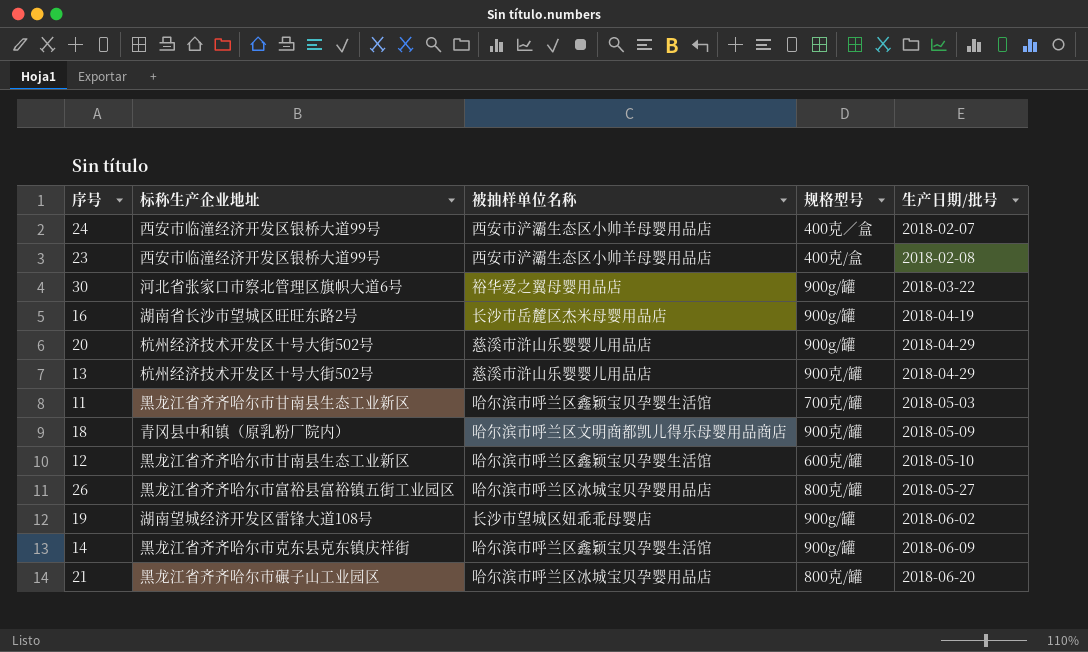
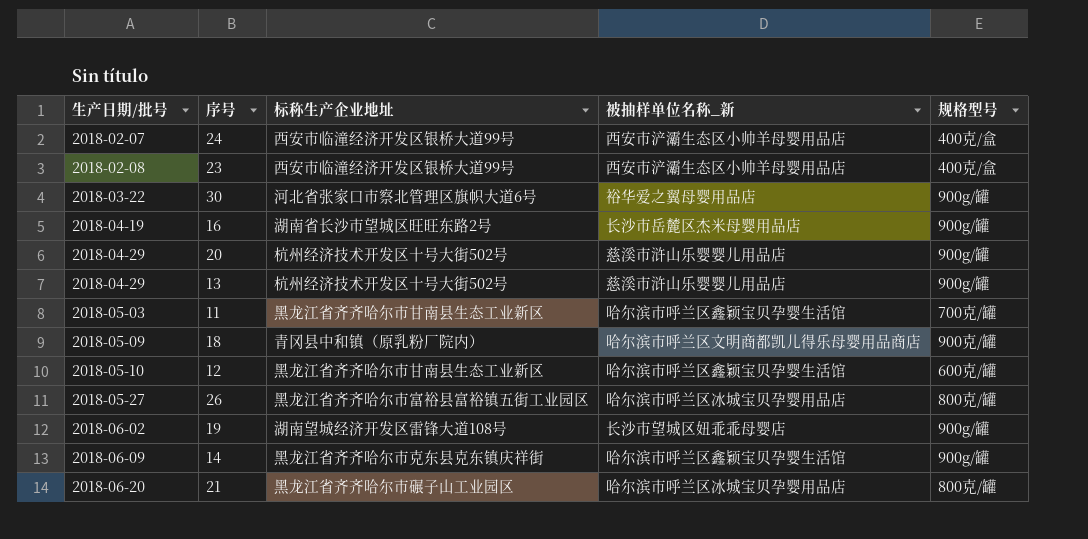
column 生产日期/批号 | position: 5 -> 1
column name: 被抽样单位名称 -> 被抽样单位名称_新
24 | 规格型号: 400克／盒 -> 400克/盒
13 | 规格型号: 900克/罐 -> 900g/罐

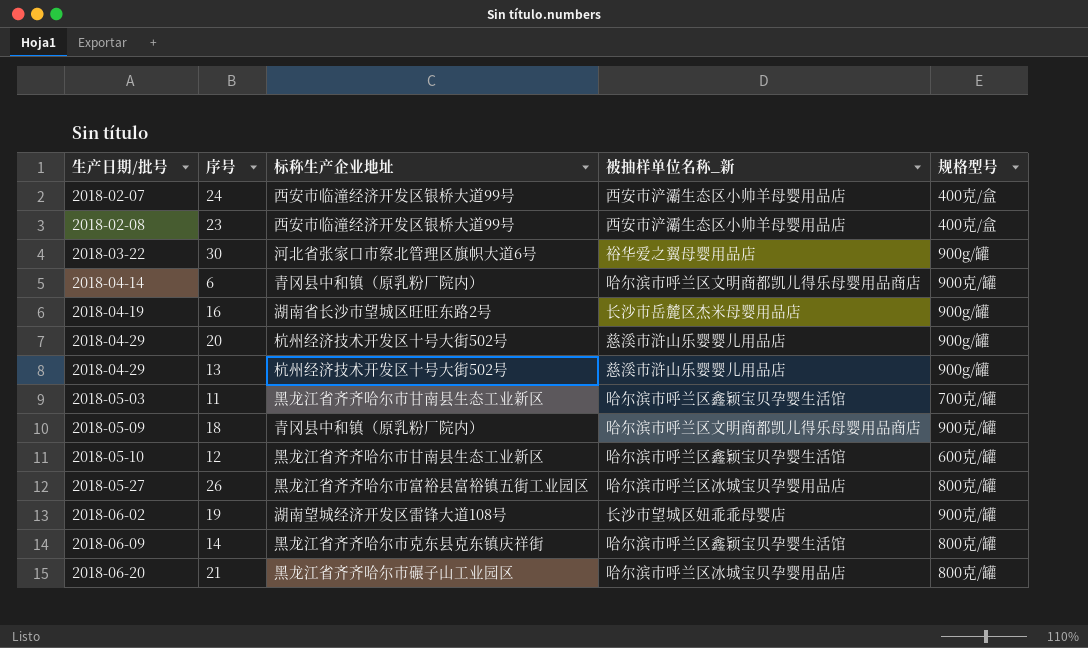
row 6: none -> 2018-04-14 | 青冈县中和镇（原乳粉厂院内） | 哈尔滨市呼兰区文明商都凯儿得乐母婴用品商店 | 900克/罐
19 | 规格型号: 900g/罐 -> 900克/罐
14 | 规格型号: 900g/罐 -> 800克/罐

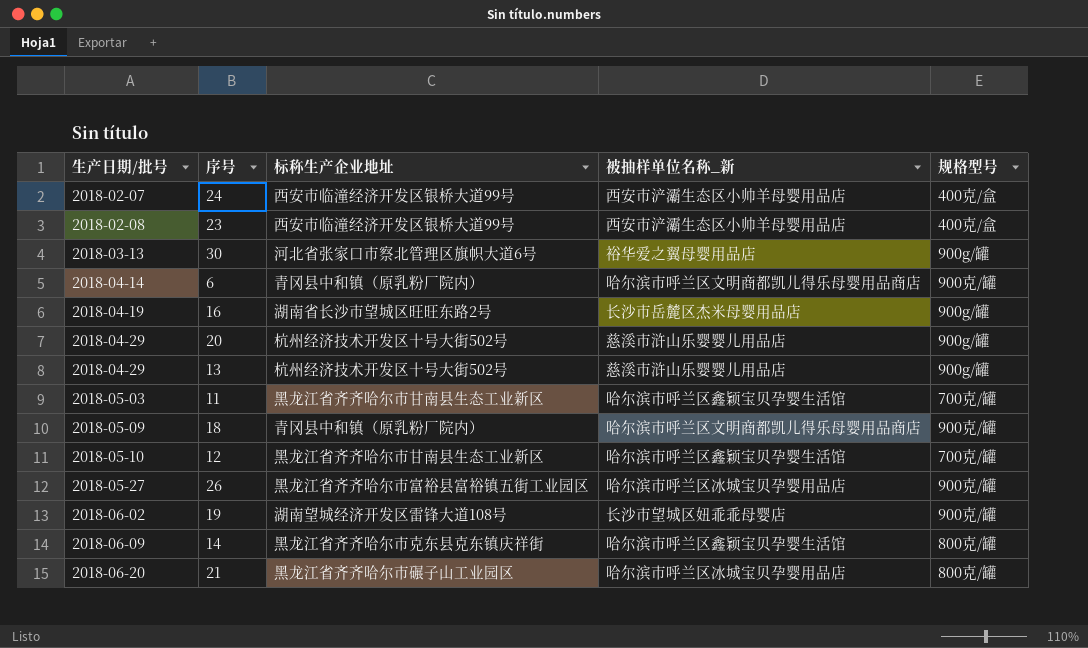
30 | 生产日期/批号: 2018-03-22 -> 2018-03-13
12 | 规格型号: 600克/罐 -> 700克/罐
26 | 规格型号: 800克/罐 -> 900克/罐

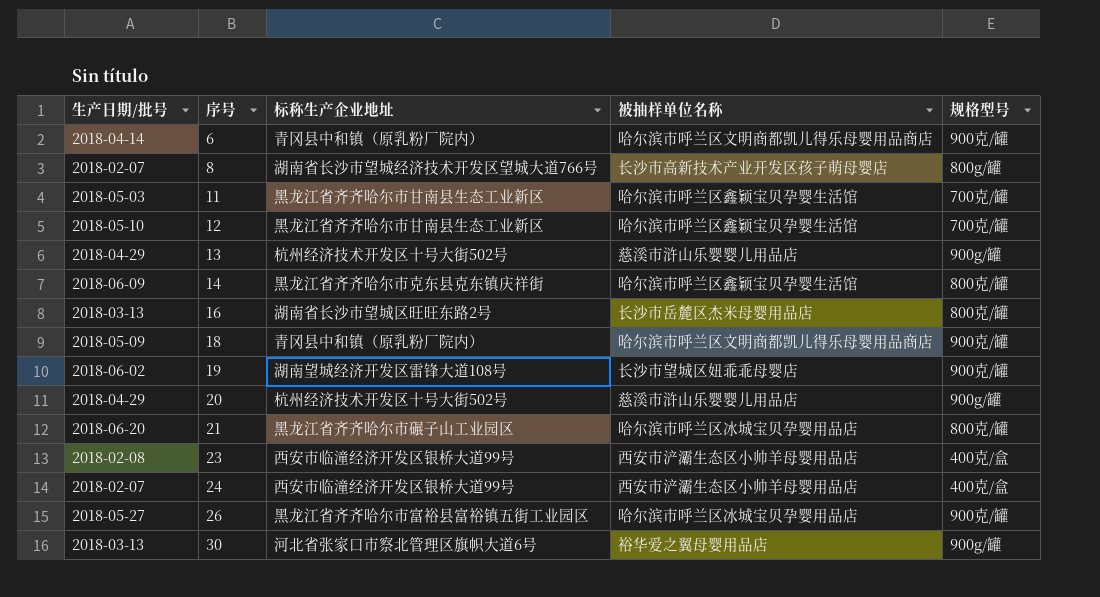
row order: 生产日期/批号 ascending -> 序号 ascending
column name: 被抽样单位名称_新 -> 被抽样单位名称
row 8: none -> 2018-02-07 | 湖南省长沙市望城经济技术开发区望城大道766号 | 长沙市高新技术产业开发区孩子萌母婴店 | 800g/罐
16 | 生产日期/批号: 2018-04-19 -> 2018-03-13
16 | 规格型号: 900g/罐 -> 800克/罐

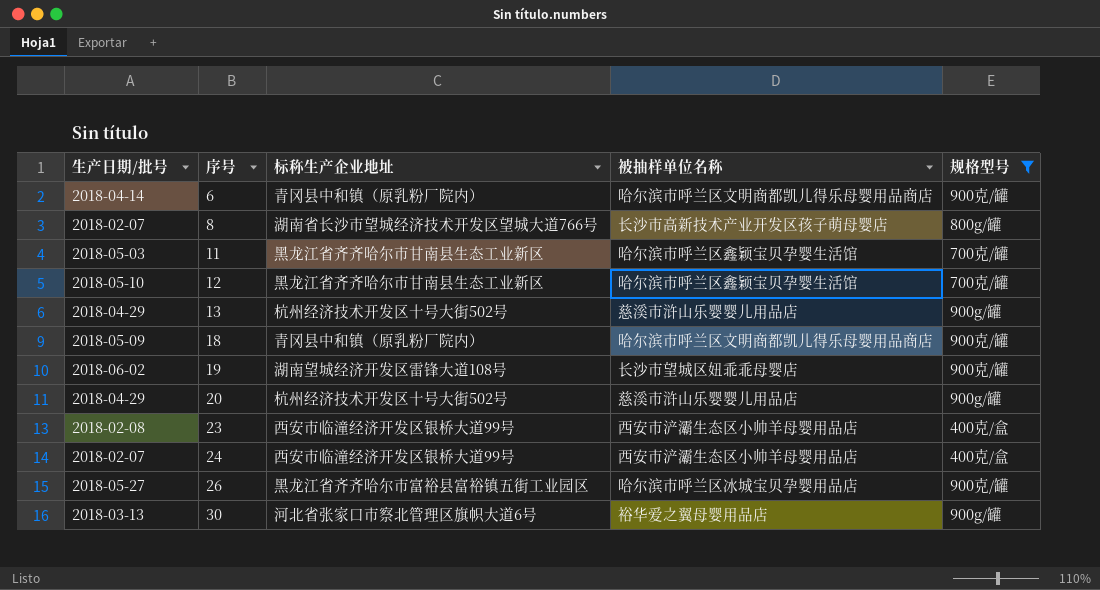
filter: none -> 规格型号 != 800克/罐

